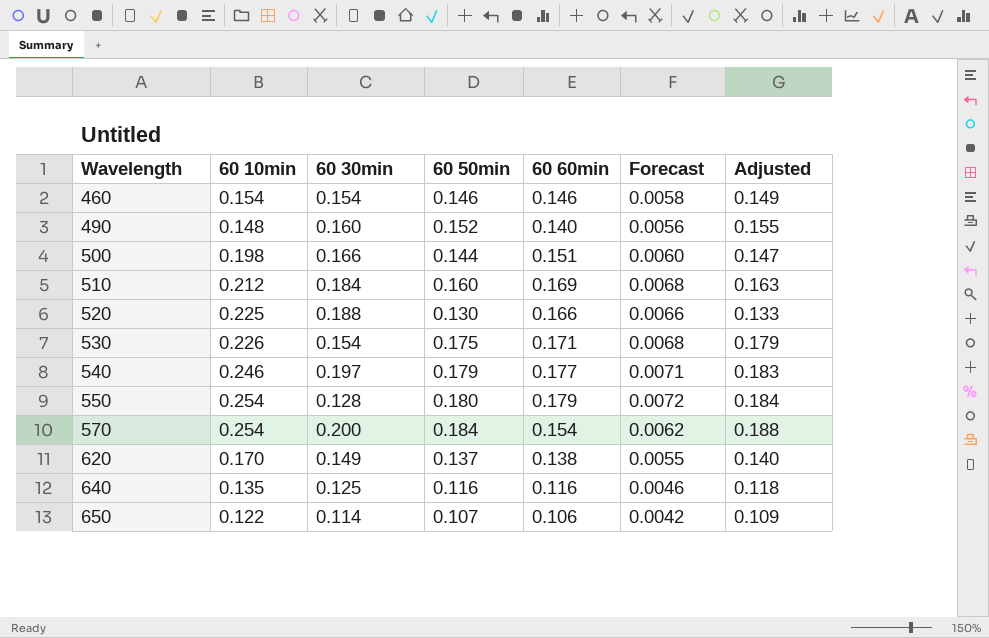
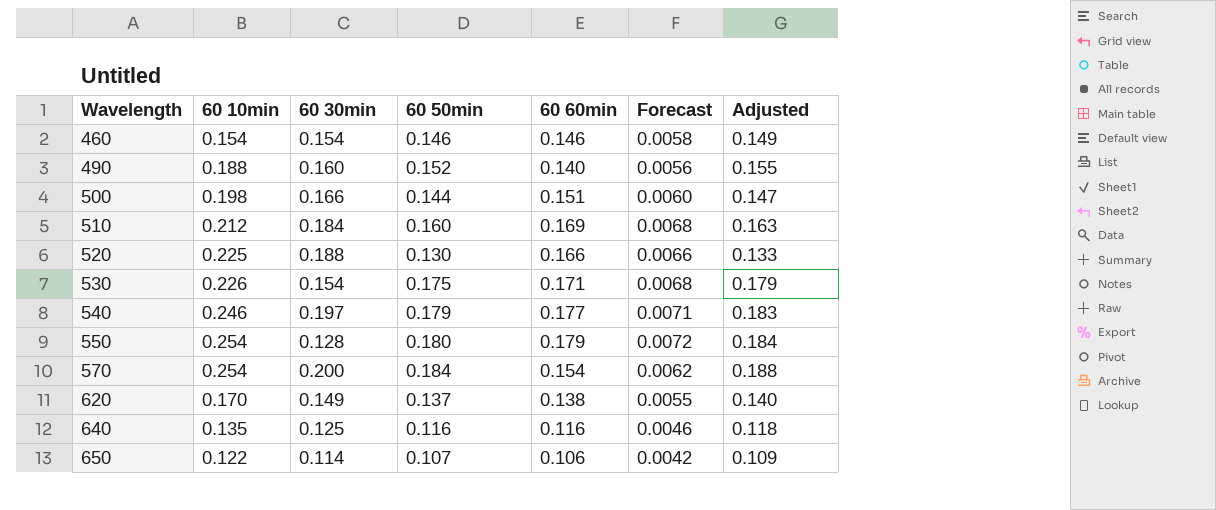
490 | 60 10min: 0.148 -> 0.188

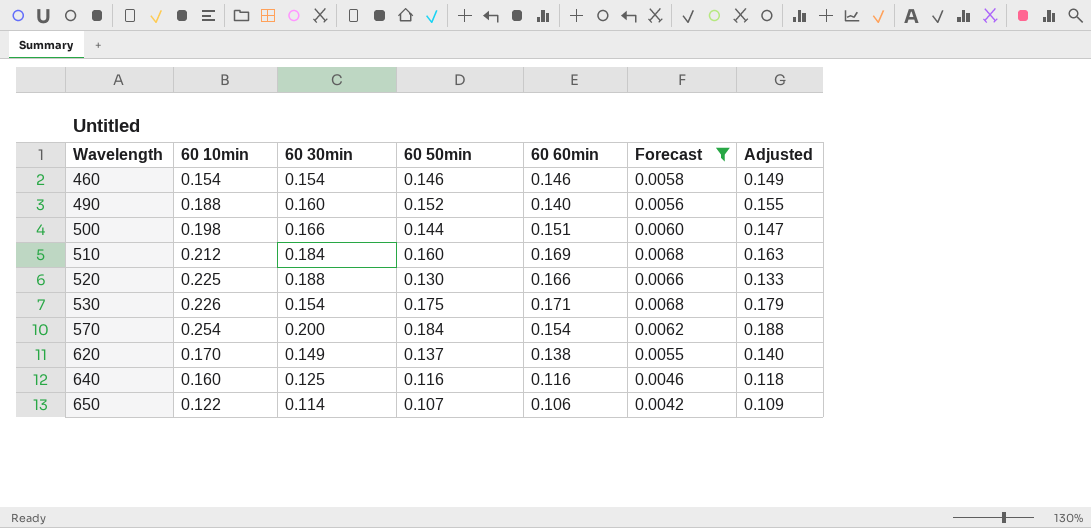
filter: none -> Forecast <= 0.0068
640 | 60 10min: 0.135 -> 0.160

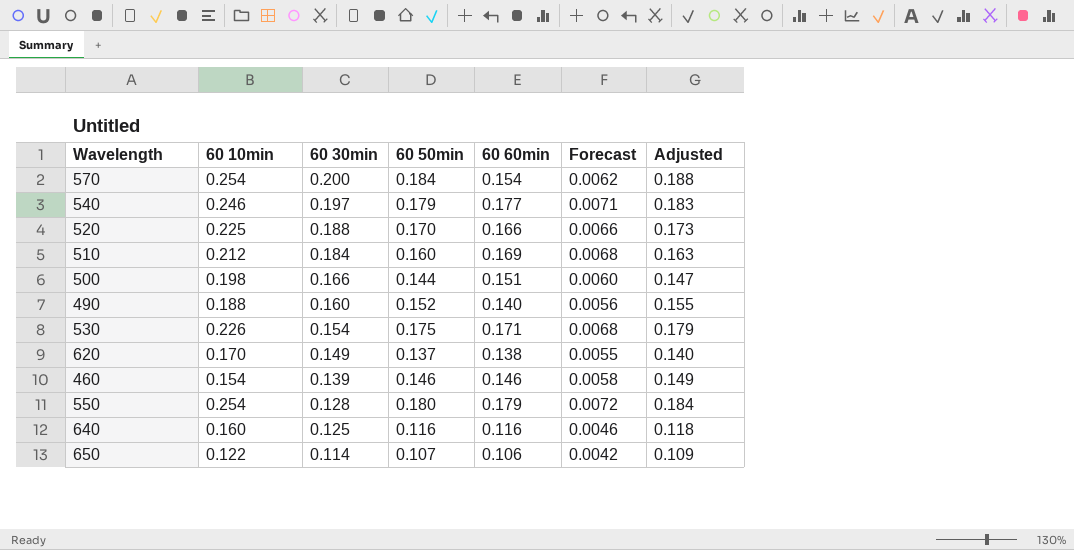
filter: Forecast <= 0.0068 -> none
row order: Wavelength ascending -> 60 30min descending
520 | 60 50min: 0.130 -> 0.170
520 | Adjusted: 0.133 -> 0.173
460 | 60 30min: 0.154 -> 0.139

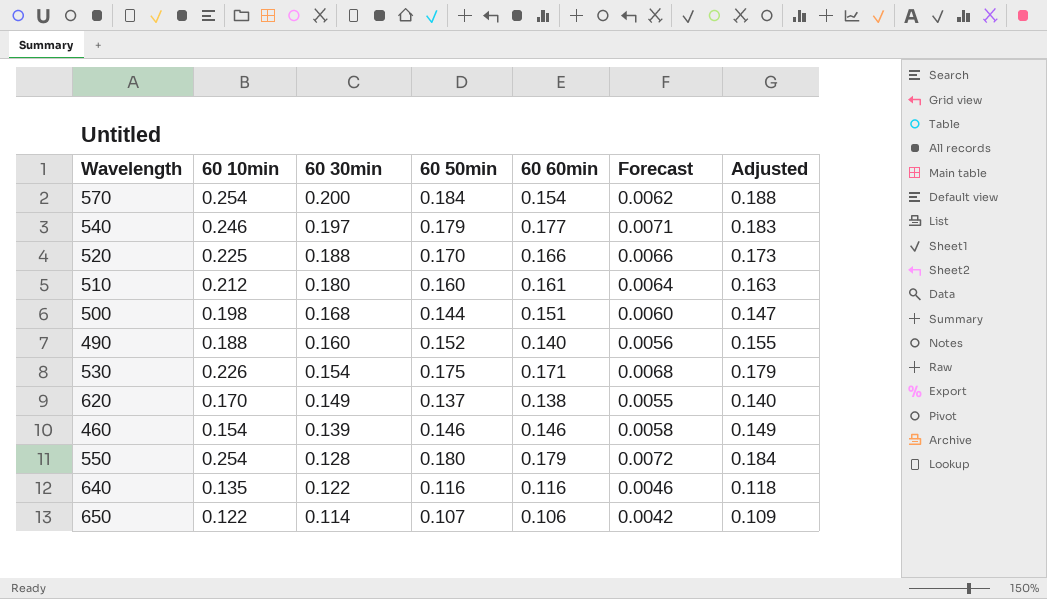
510 | 60 30min: 0.184 -> 0.180
510 | 60 60min: 0.169 -> 0.161
510 | Forecast: 0.0068 -> 0.0064
500 | 60 30min: 0.166 -> 0.168
640 | 60 10min: 0.160 -> 0.135
640 | 60 30min: 0.125 -> 0.122

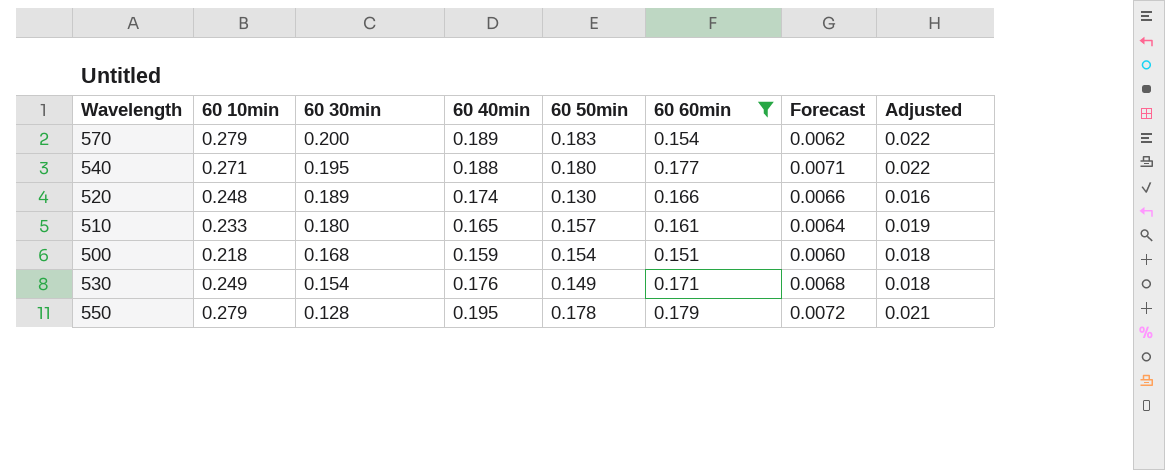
filter: none -> 60 60min >= 0.151
column 60 40min | position: none -> 4
column Adjusted | formula: [60 50min] * 1.02 -> [60 50min] * 0.12
570 | 60 10min: 0.254 -> 0.279
570 | 60 50min: 0.184 -> 0.183
540 | 60 10min: 0.246 -> 0.271
540 | 60 30min: 0.197 -> 0.195
540 | 60 50min: 0.179 -> 0.180
520 | 60 10min: 0.225 -> 0.248
520 | 60 30min: 0.188 -> 0.189
520 | 60 50min: 0.170 -> 0.130
510 | 60 10min: 0.212 -> 0.233
510 | 60 50min: 0.160 -> 0.157
500 | 60 10min: 0.198 -> 0.218
500 | 60 50min: 0.144 -> 0.154
530 | 60 10min: 0.226 -> 0.249
530 | 60 50min: 0.175 -> 0.149
550 | 60 10min: 0.254 -> 0.279
550 | 60 50min: 0.180 -> 0.178

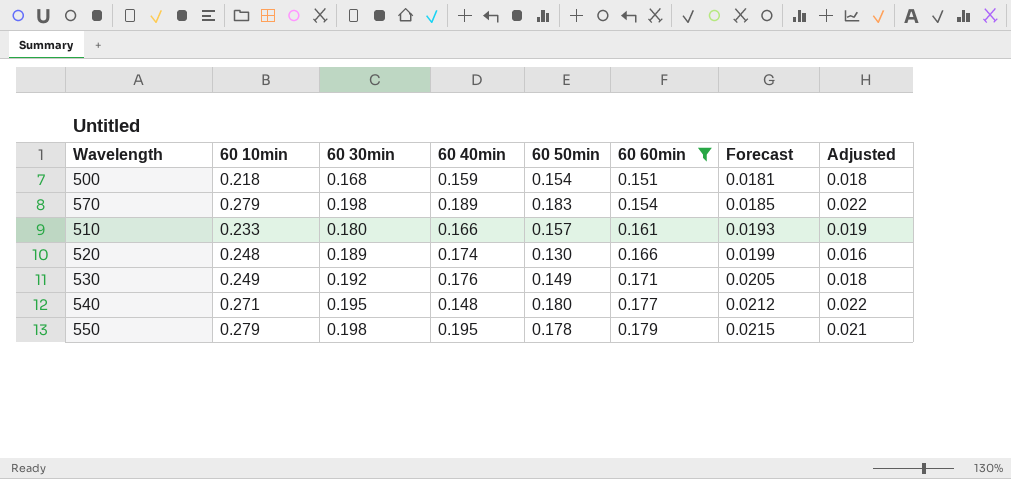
row order: 60 30min descending -> 60 60min ascending
column Forecast | formula: [60 60min] * 0.04 -> [60 60min] * 0.12
570 | 60 30min: 0.200 -> 0.198
510 | 60 40min: 0.165 -> 0.166
530 | 60 30min: 0.154 -> 0.192
540 | 60 40min: 0.188 -> 0.148
550 | 60 30min: 0.128 -> 0.198

